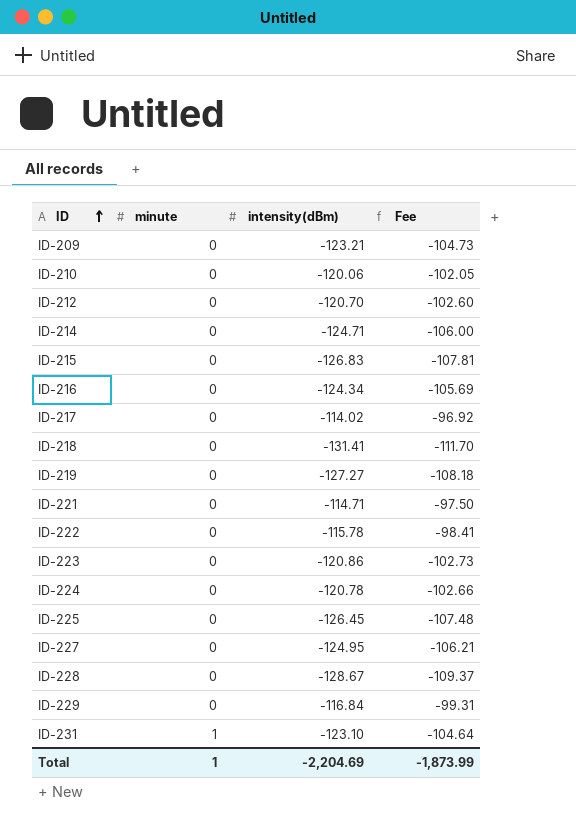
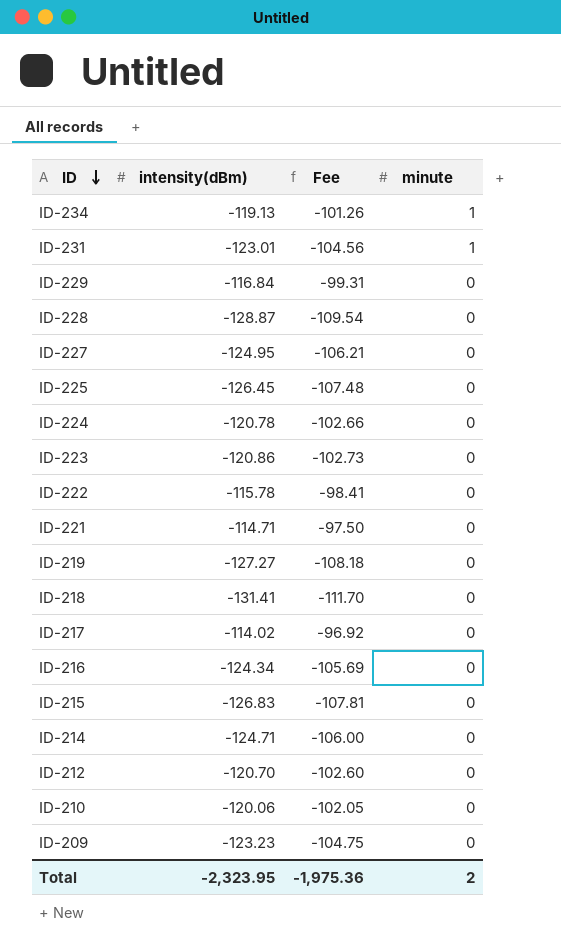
row order: ID ascending -> ID descending
column minute | position: 2 -> 4
row ID-234: none -> -119.13 | -101.26 | 1
ID-231 | intensity(dBm): -123.10 -> -123.01
ID-231 | Fee: -104.64 -> -104.56
ID-228 | intensity(dBm): -128.67 -> -128.87
ID-228 | Fee: -109.37 -> -109.54
ID-209 | intensity(dBm): -123.21 -> -123.23
ID-209 | Fee: -104.73 -> -104.75
Total | intensity(dBm): -2,204.69 -> -2,323.95
Total | Fee: -1,873.99 -> -1,975.36
Total | minute: 1 -> 2

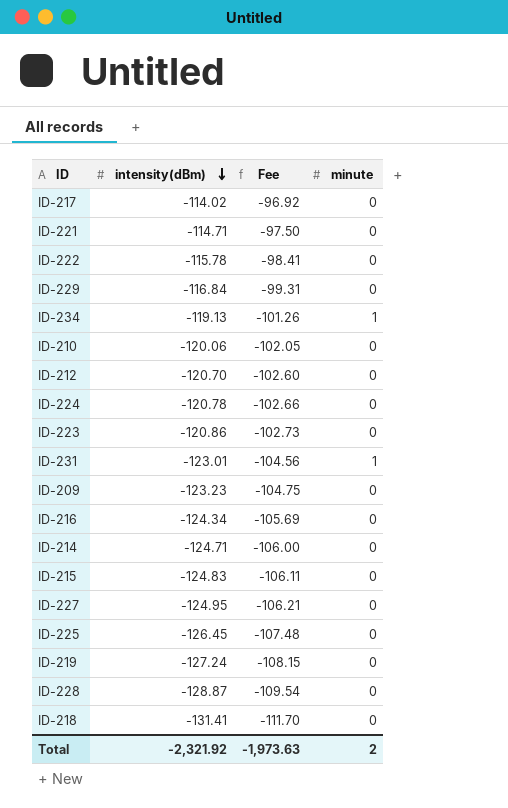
row order: ID descending -> intensity(dBm) descending
ID-215 | intensity(dBm): -126.83 -> -124.83
ID-215 | Fee: -107.81 -> -106.11
ID-219 | intensity(dBm): -127.27 -> -127.24
ID-219 | Fee: -108.18 -> -108.15
Total | intensity(dBm): -2,323.95 -> -2,321.92
Total | Fee: -1,975.36 -> -1,973.63

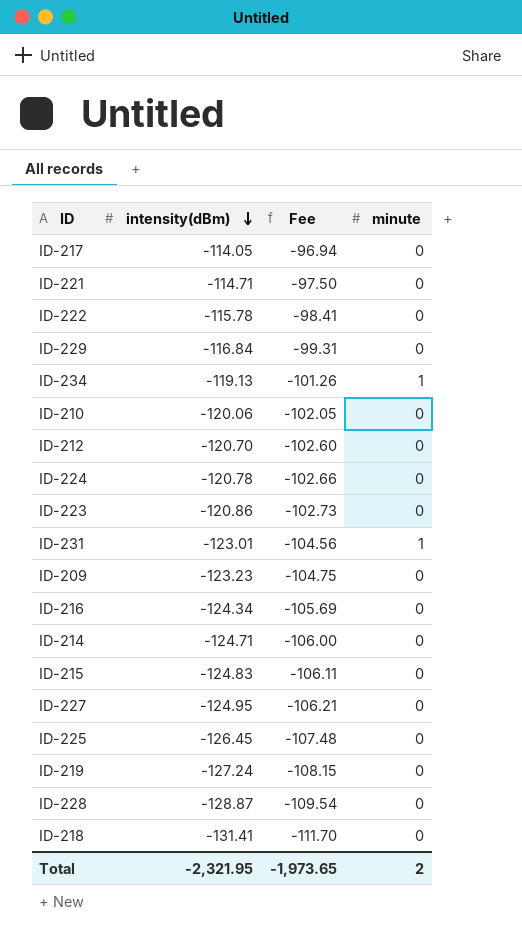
ID-217 | intensity(dBm): -114.02 -> -114.05
ID-217 | Fee: -96.92 -> -96.94
Total | intensity(dBm): -2,321.92 -> -2,321.95
Total | Fee: -1,973.63 -> -1,973.65

